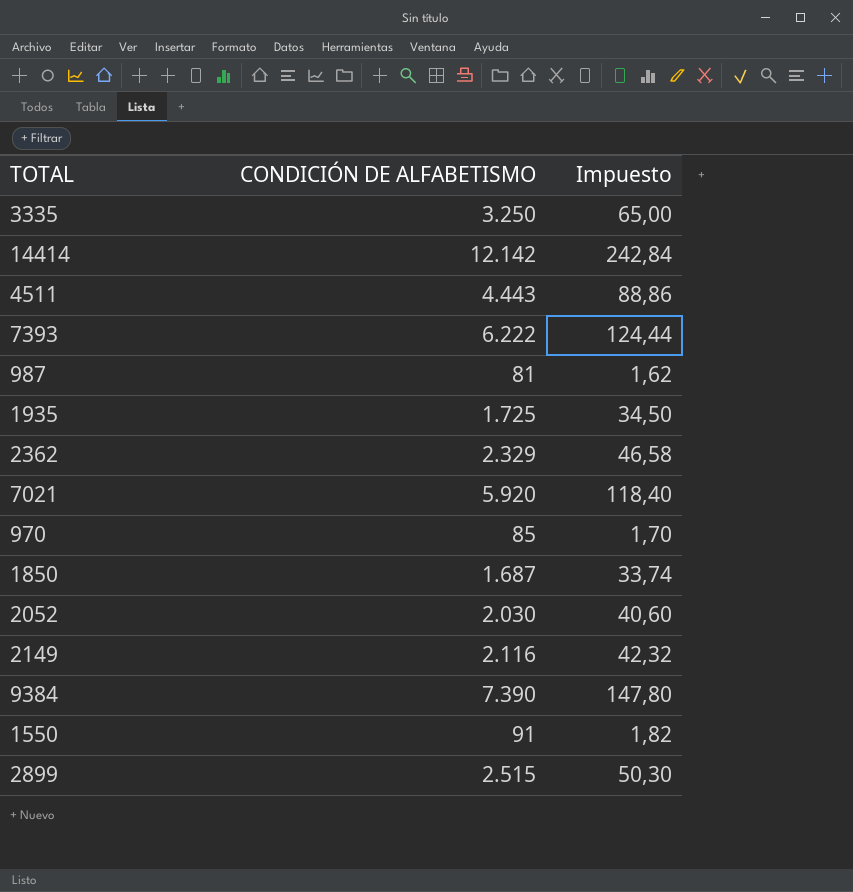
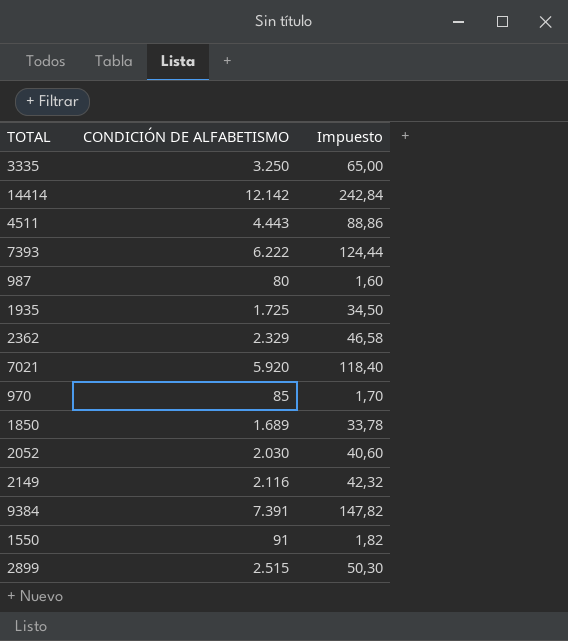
987 | CONDICIÓN DE ALFABETISMO: 81 -> 80
987 | Impuesto: 1,62 -> 1,60
1850 | CONDICIÓN DE ALFABETISMO: 1.687 -> 1.689
1850 | Impuesto: 33,74 -> 33,78
9384 | CONDICIÓN DE ALFABETISMO: 7.390 -> 7.391
9384 | Impuesto: 147,80 -> 147,82

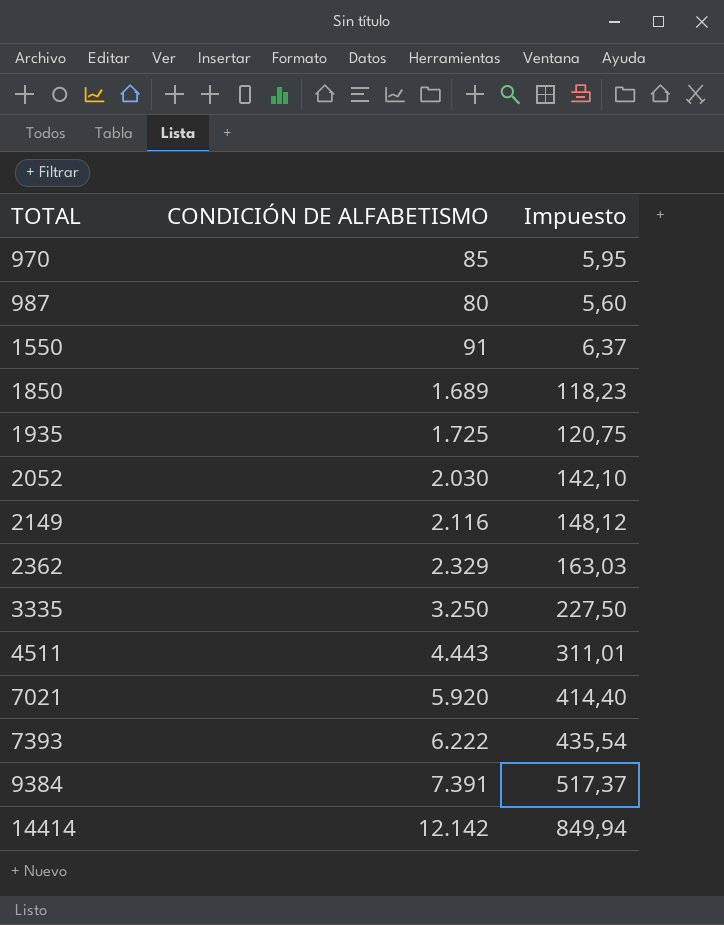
row order: none -> TOTAL ascending
column Impuesto | formula: [CONDICIÓN DE ALFABETISMO] * 0,02 -> [CONDICIÓN DE ALFABETISMO] * 0,07
row 2899: 2.515 | 50,30 -> none

